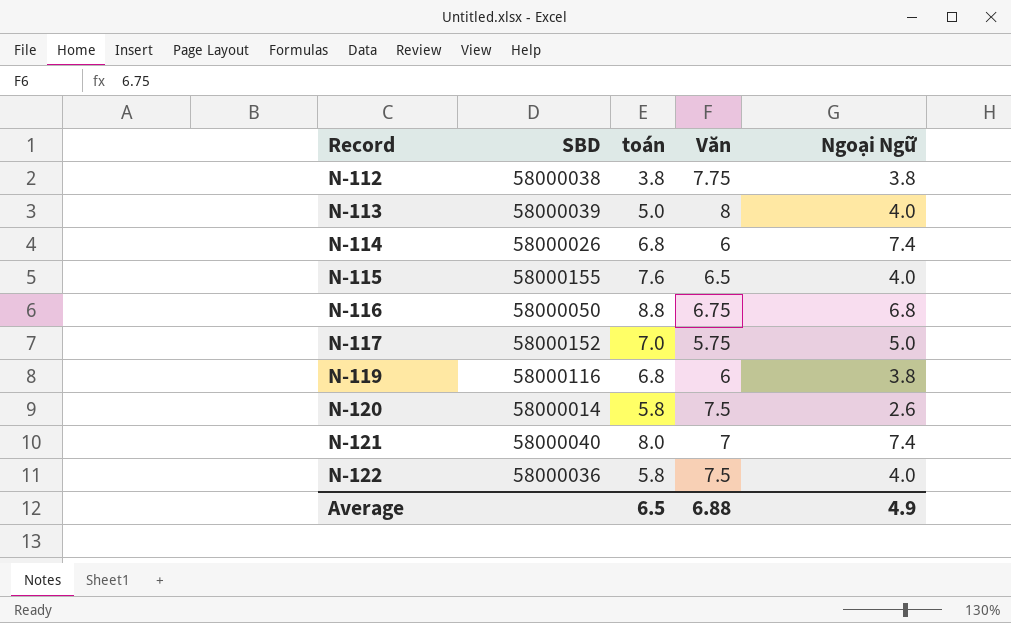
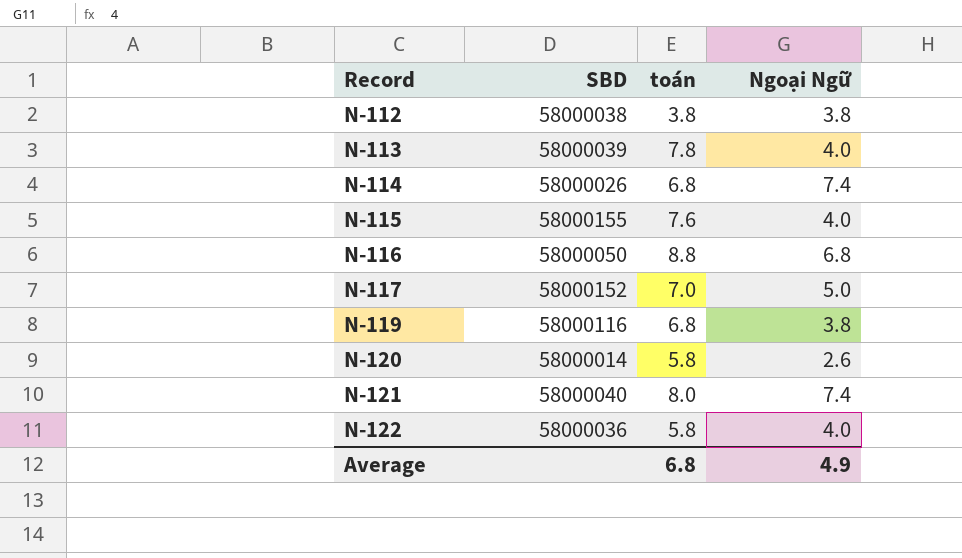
column Văn | position: 4 -> none
N-113 | toán: 5.0 -> 7.8
Average | toán: 6.5 -> 6.8

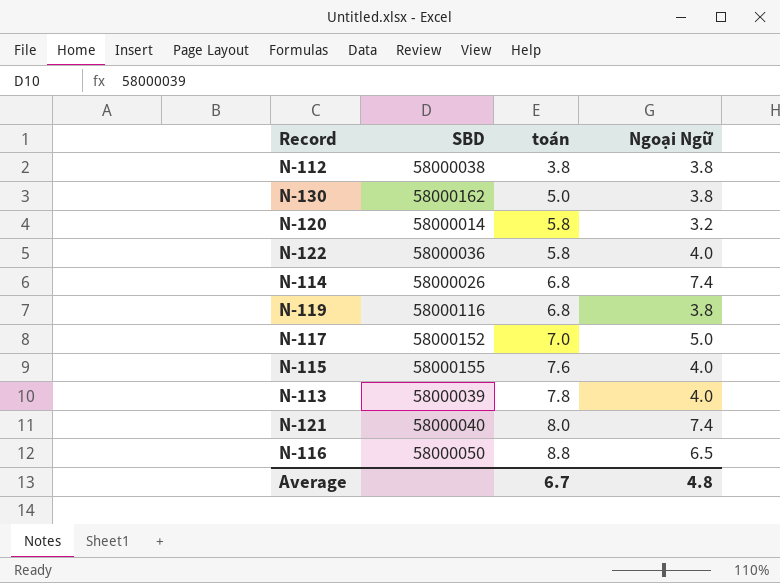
row order: Record ascending -> toán ascending
row N-130: none -> 58000162 | 5.0 | 3.8
N-120 | Ngoại Ngữ: 2.6 -> 3.2
N-116 | Ngoại Ngữ: 6.8 -> 6.5
Average | toán: 6.8 -> 6.7
Average | Ngoại Ngữ: 4.9 -> 4.8

